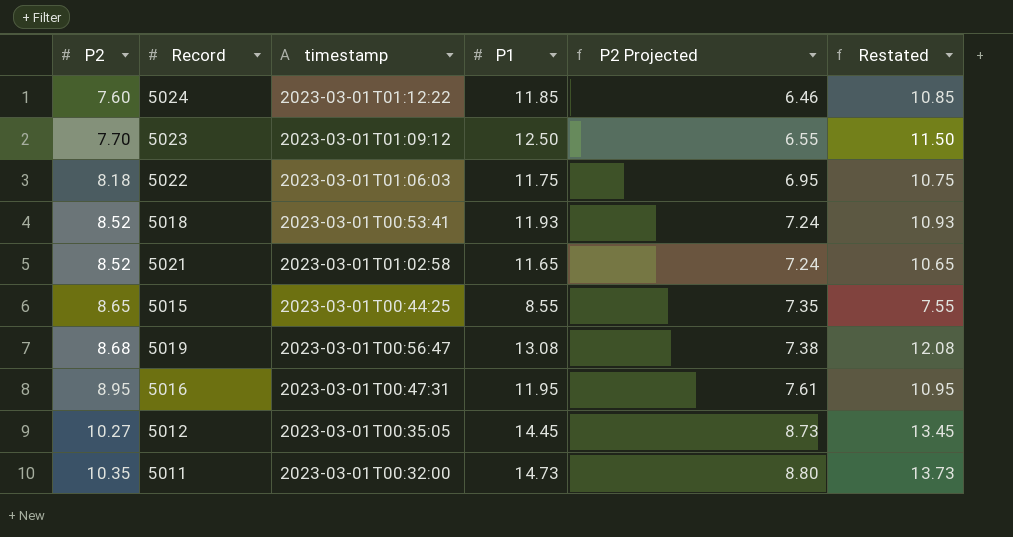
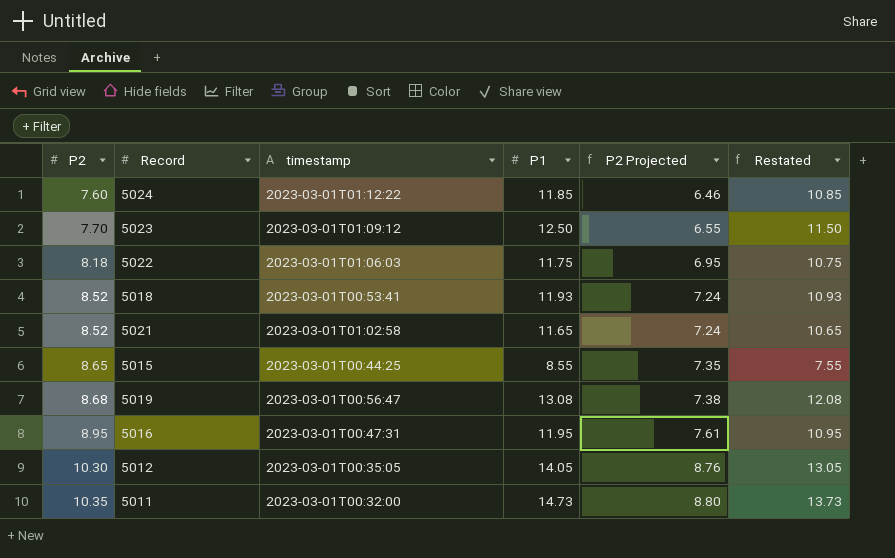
5012 | P2: 10.27 -> 10.30
5012 | P1: 14.45 -> 14.05
5012 | P2 Projected: 8.73 -> 8.76
5012 | Restated: 13.45 -> 13.05

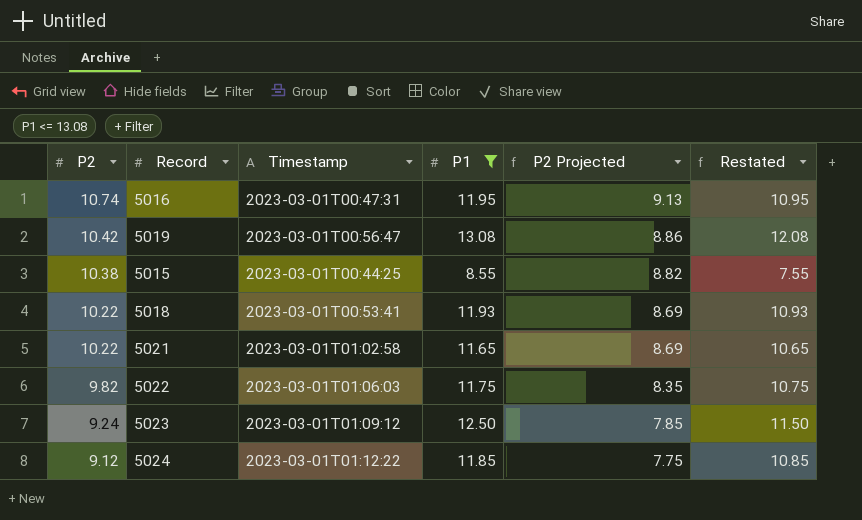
filter: none -> P1 <= 13.08
row order: P2 ascending -> P2 descending
column name: timestamp -> Timestamp
5016 | P2: 8.95 -> 10.74
5016 | P2 Projected: 7.61 -> 9.13
5019 | P2: 8.68 -> 10.42
5019 | P2 Projected: 7.38 -> 8.86
5015 | P2: 8.65 -> 10.38
5015 | P2 Projected: 7.35 -> 8.82
5018 | P2: 8.52 -> 10.22
5018 | P2 Projected: 7.24 -> 8.69
5021 | P2: 8.52 -> 10.22
5021 | P2 Projected: 7.24 -> 8.69
5022 | P2: 8.18 -> 9.82
5022 | P2 Projected: 6.95 -> 8.35
5023 | P2: 7.70 -> 9.24
5023 | P2 Projected: 6.55 -> 7.85
5024 | P2: 7.60 -> 9.12
5024 | P2 Projected: 6.46 -> 7.75

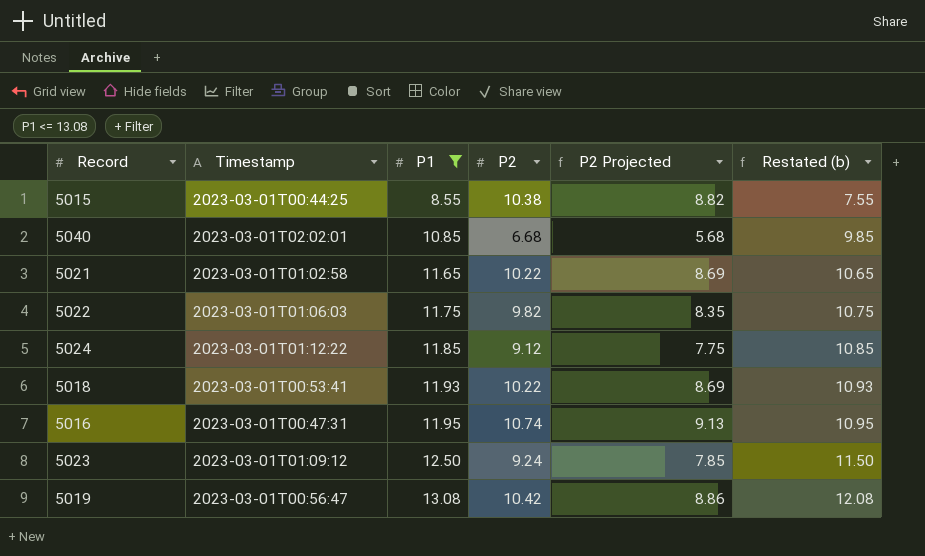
row order: P2 descending -> P1 ascending
column P2 | position: 1 -> 4
column name: Restated -> Restated (b)
row 5040: none -> 2023-03-01T02:02:01 | 10.85 | 6.68 | 5.68 | 9.85

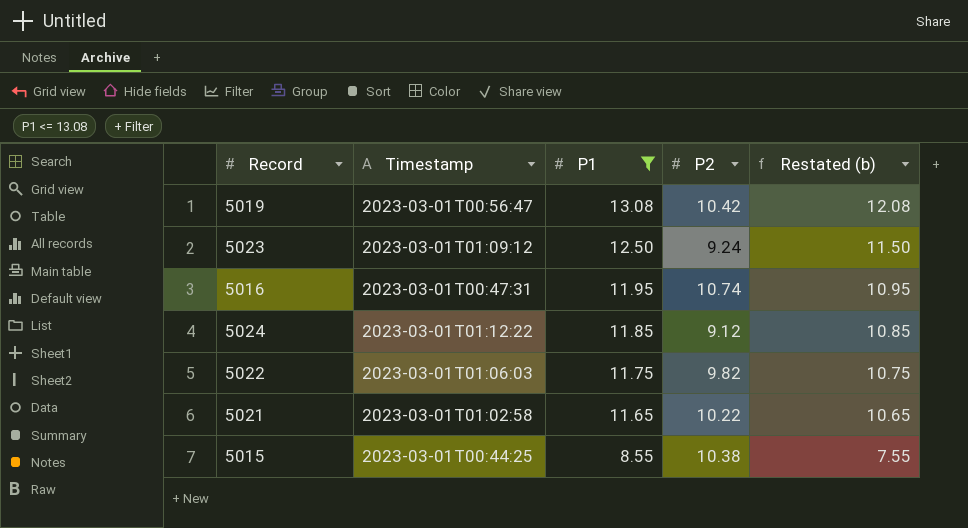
row order: P1 ascending -> P1 descending
column P2 Projected | formula: [P2] * 0.85 -> none
row 5040: 2023-03-01T02:02:01 | 10.85 | 6.68 | 5.68 | 9.85 -> none
row 5018: 2023-03-01T00:53:41 | 11.93 | 10.22 | 8.69 | 10.93 -> none

